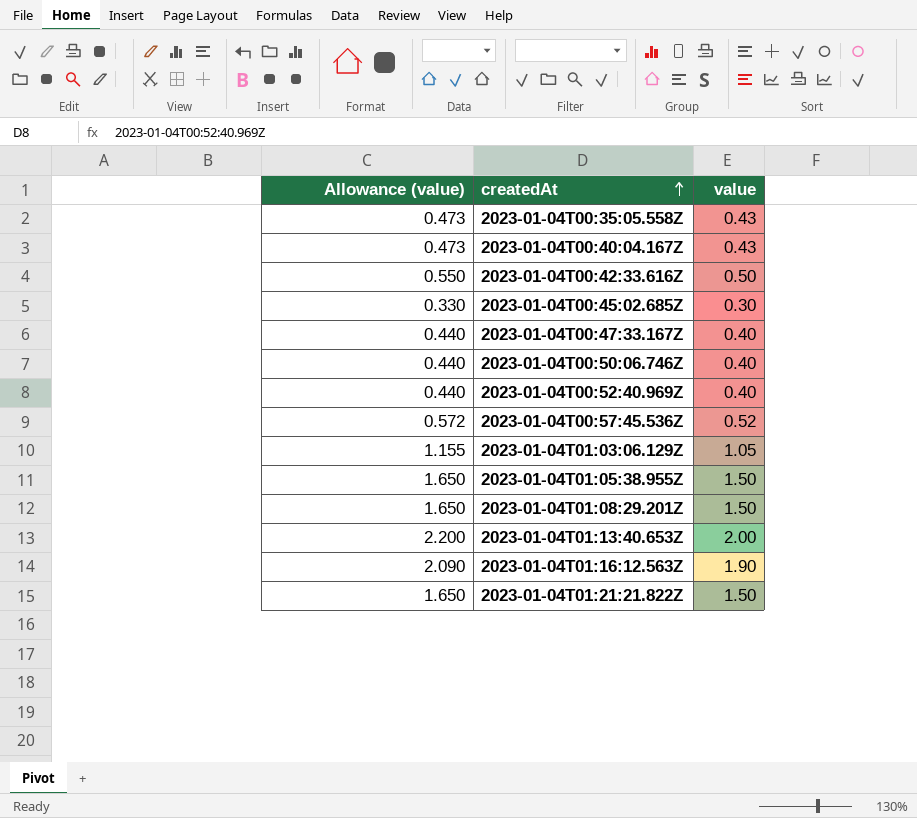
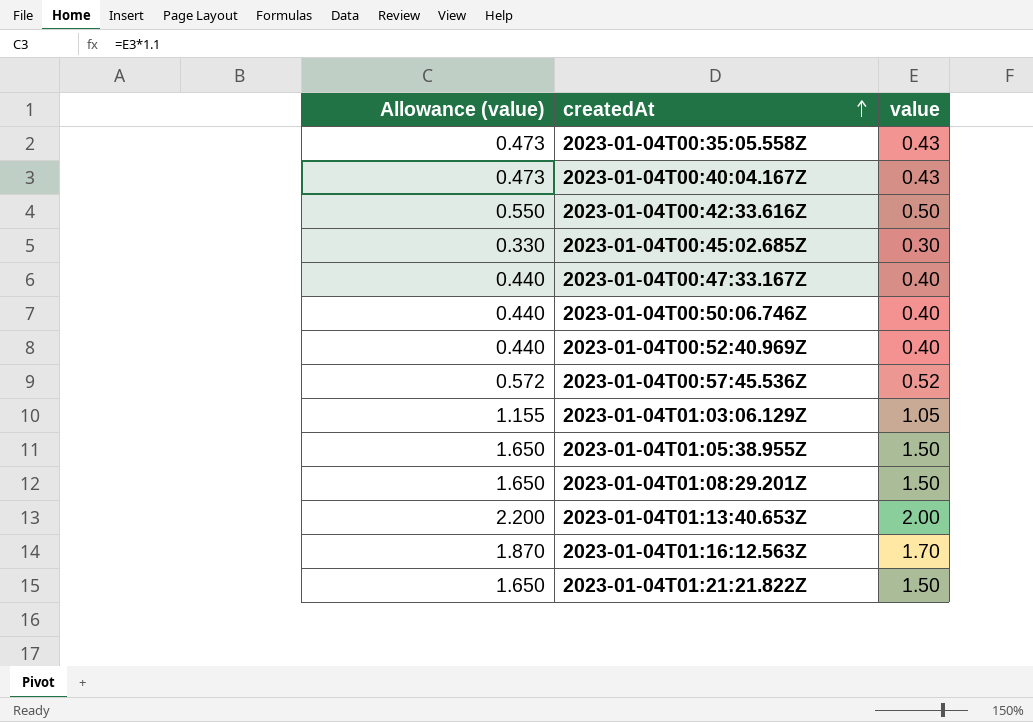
2023-01-04T01:16:12.563Z | Allowance (value): 2.090 -> 1.870
2023-01-04T01:16:12.563Z | value: 1.90 -> 1.70

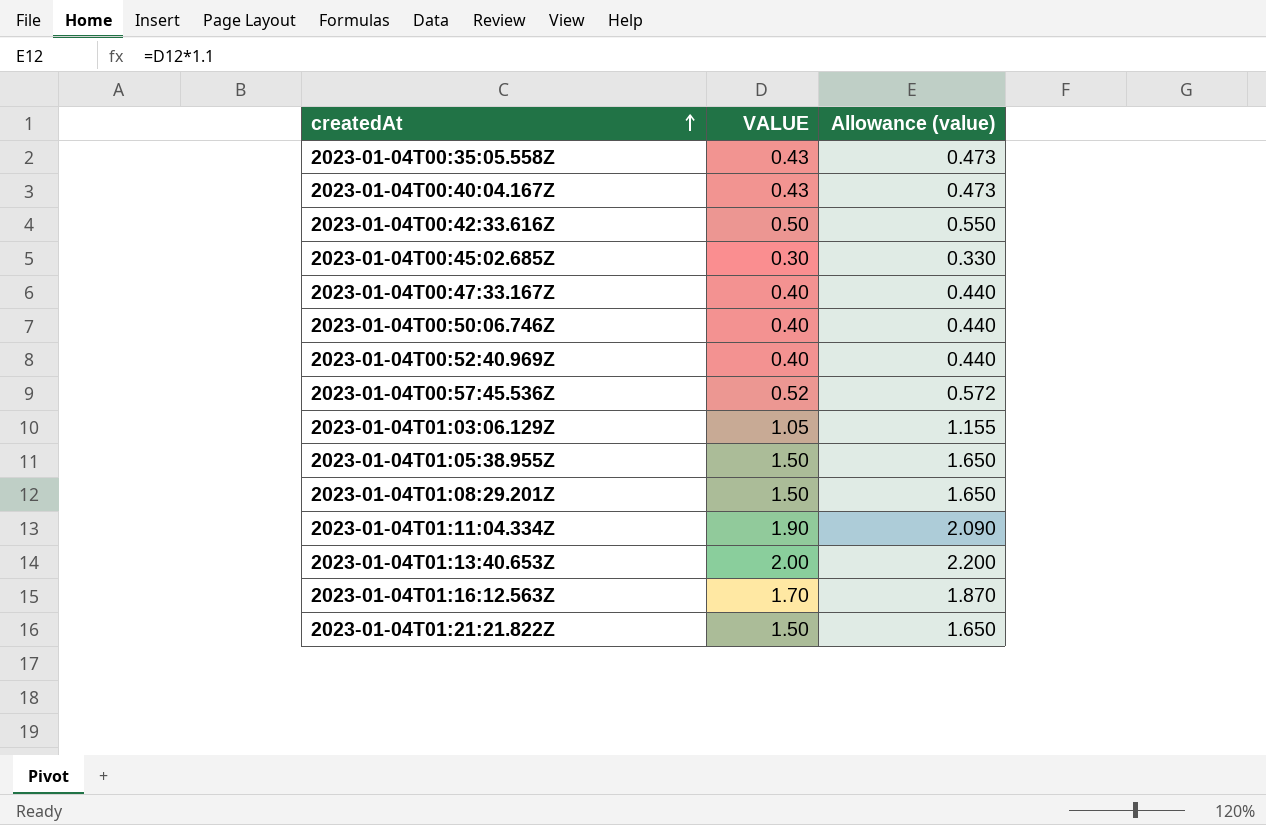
column name: value -> VALUE
column Allowance (value) | position: 1 -> 3
row 2023-01-04T01:11:04.334Z: none -> 1.90 | 2.090

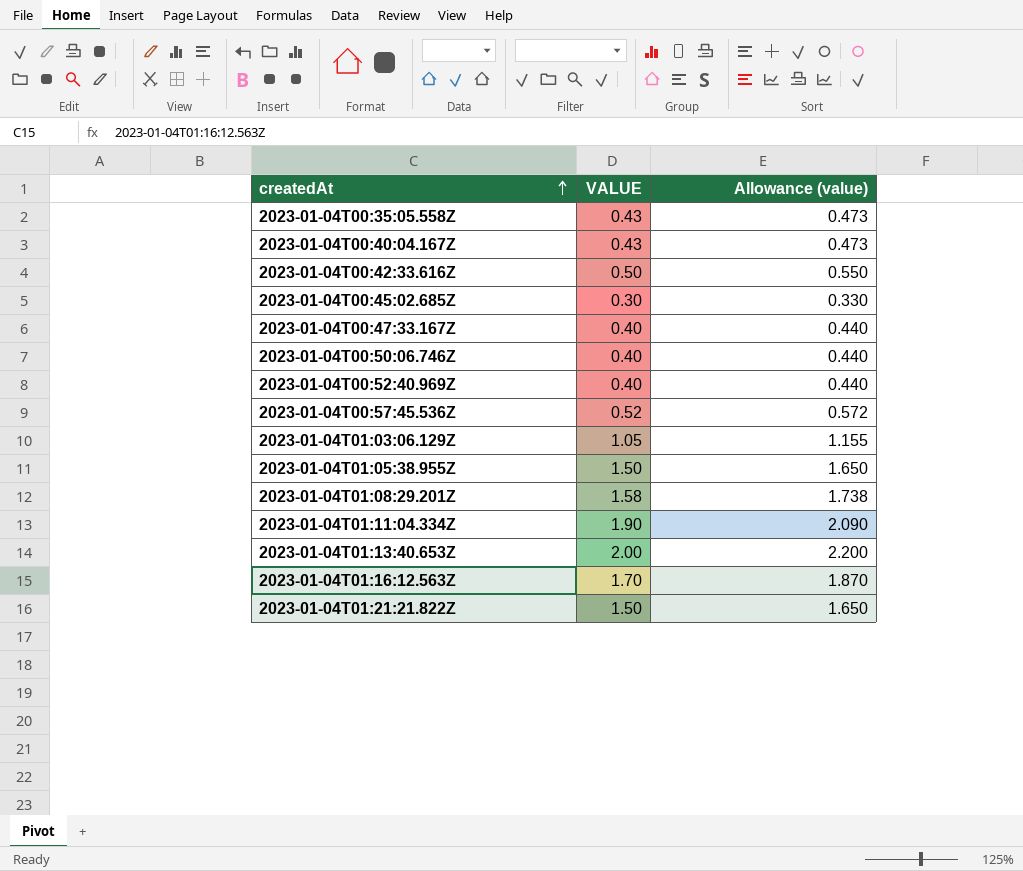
2023-01-04T01:08:29.201Z | VALUE: 1.50 -> 1.58
2023-01-04T01:08:29.201Z | Allowance (value): 1.650 -> 1.738

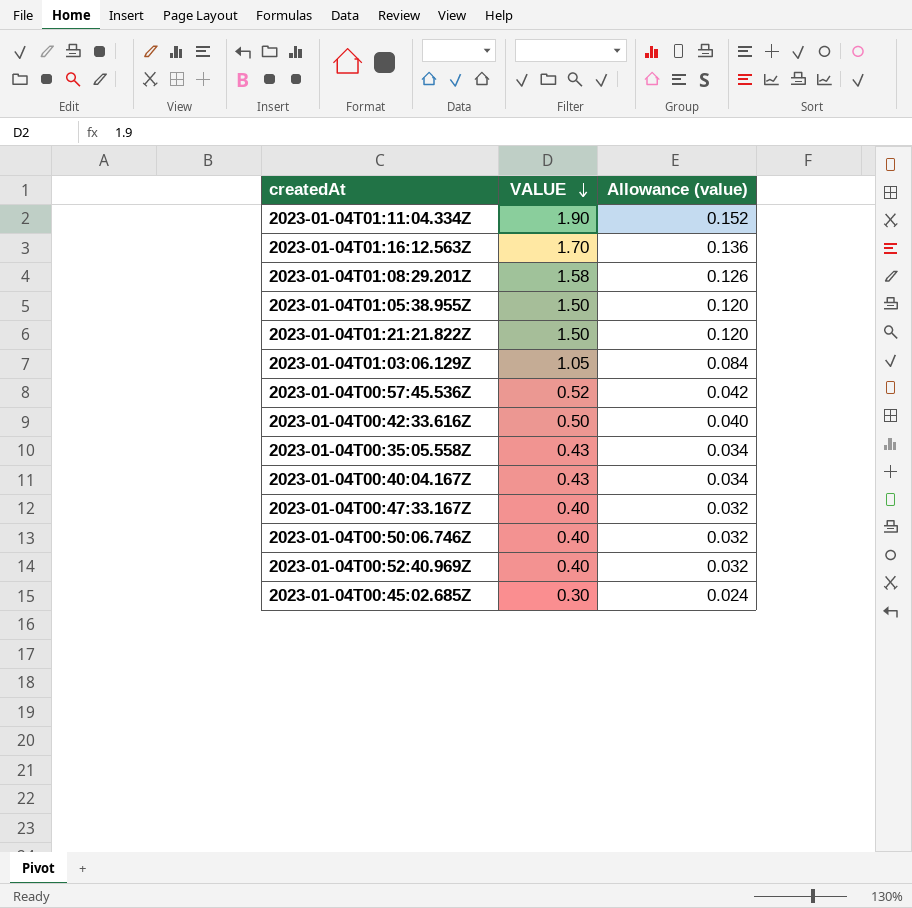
row order: createdAt ascending -> VALUE descending
column Allowance (value) | formula: [VALUE] * 1.1 -> [VALUE] * 0.08
row 2023-01-04T01:13:40.653Z: 2.00 | 2.200 -> none

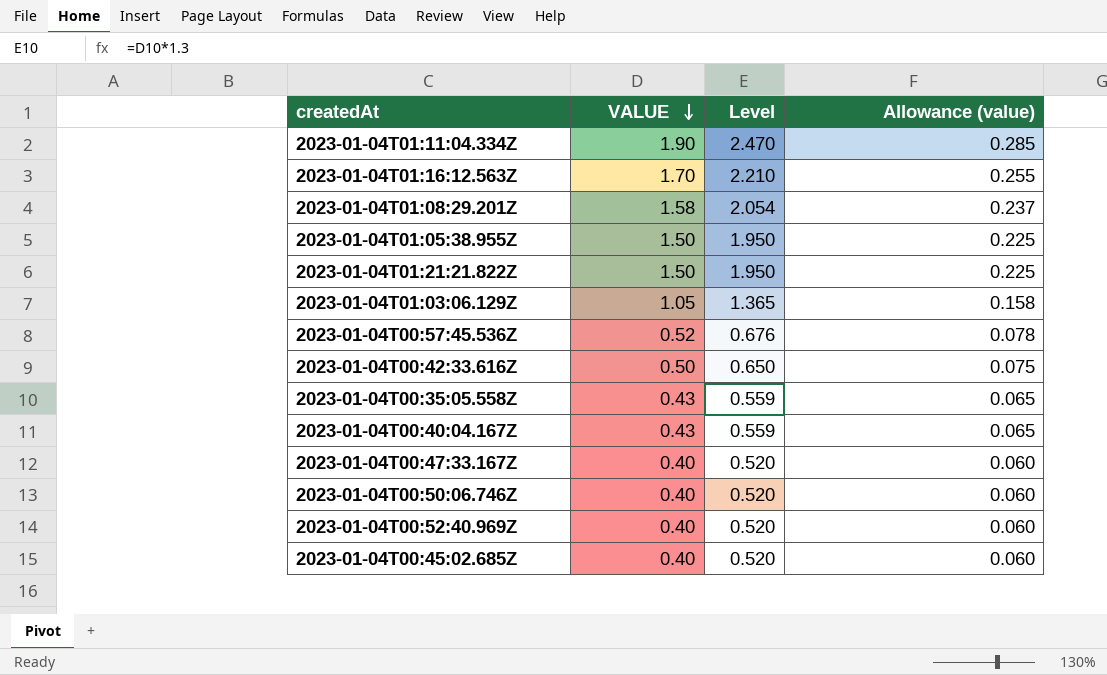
column Level | formula: none -> [VALUE] * 1.3
column Allowance (value) | formula: [VALUE] * 0.08 -> [VALUE] * 0.15
2023-01-04T00:45:02.685Z | VALUE: 0.30 -> 0.40

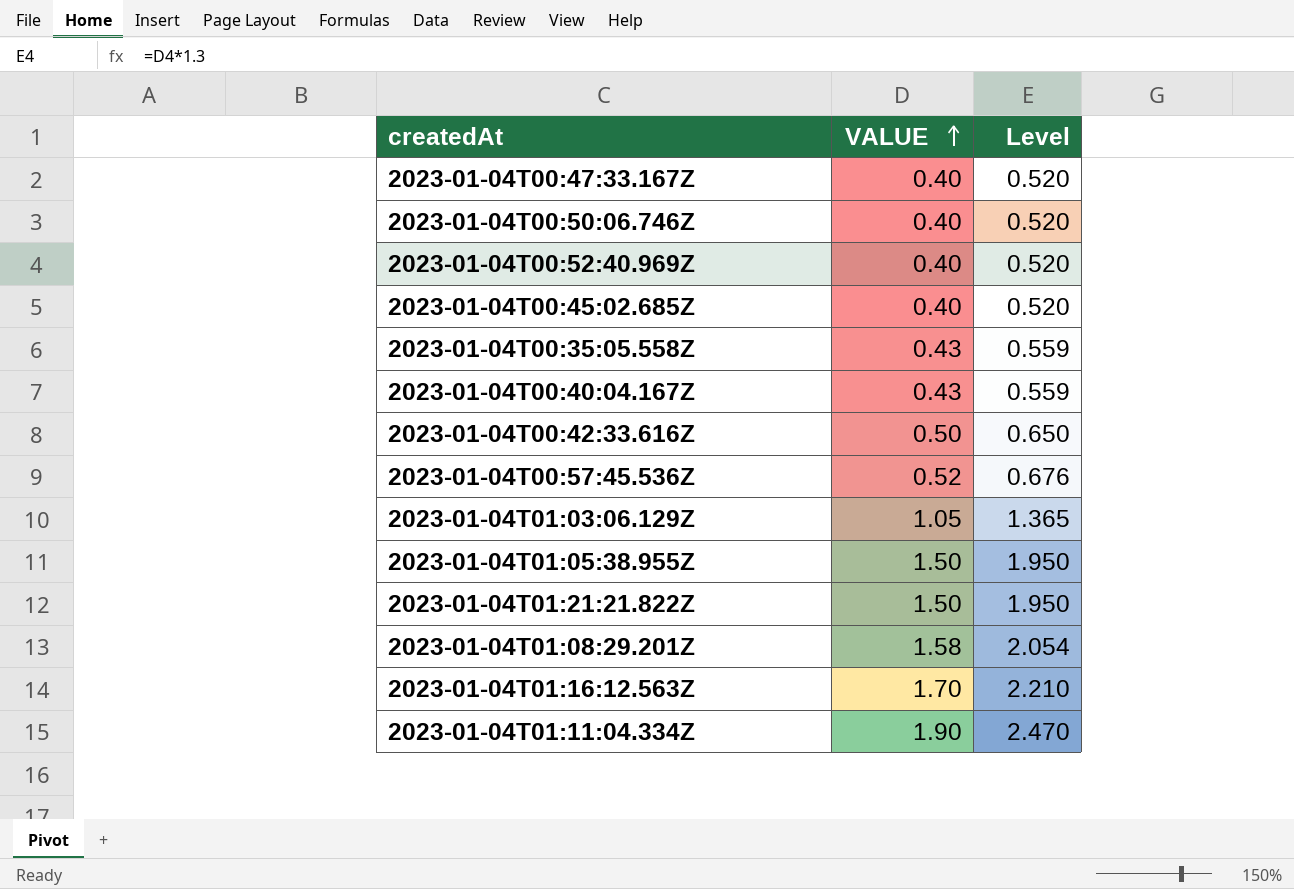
row order: VALUE descending -> VALUE ascending
column Allowance (value) | formula: [VALUE] * 0.15 -> none

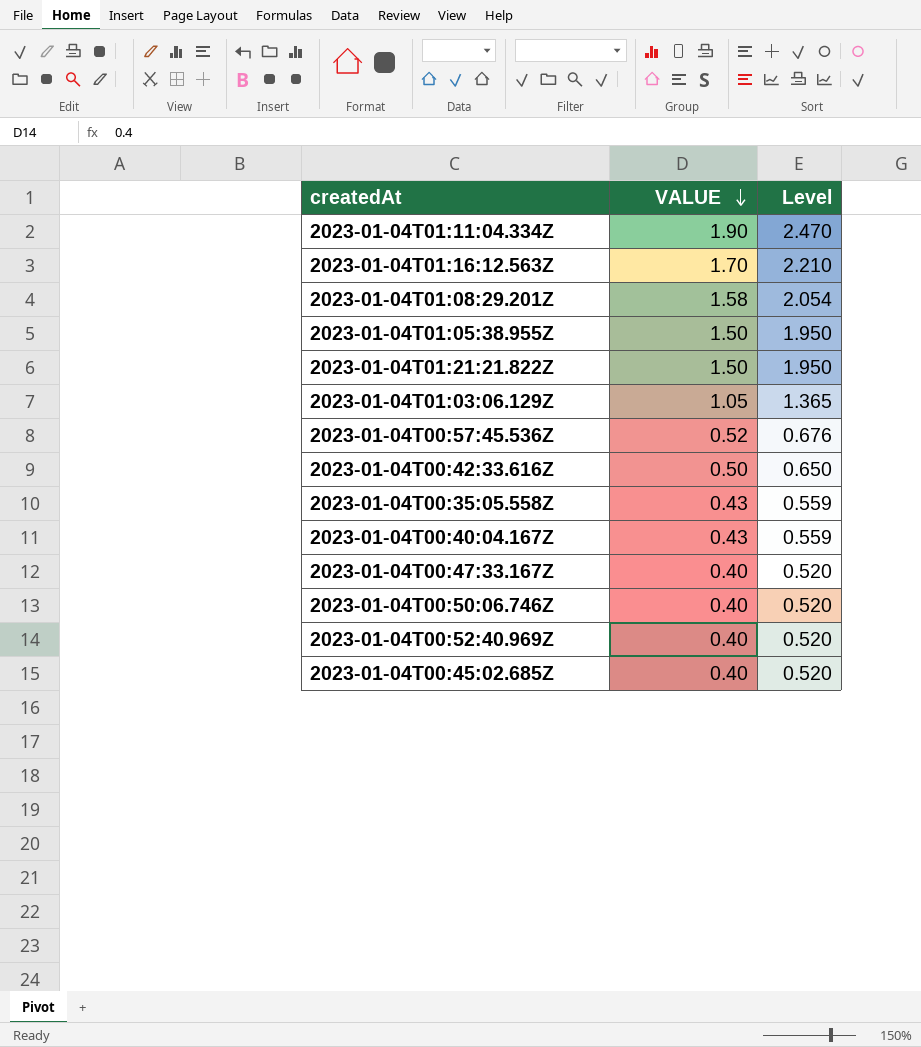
row order: VALUE ascending -> VALUE descending

